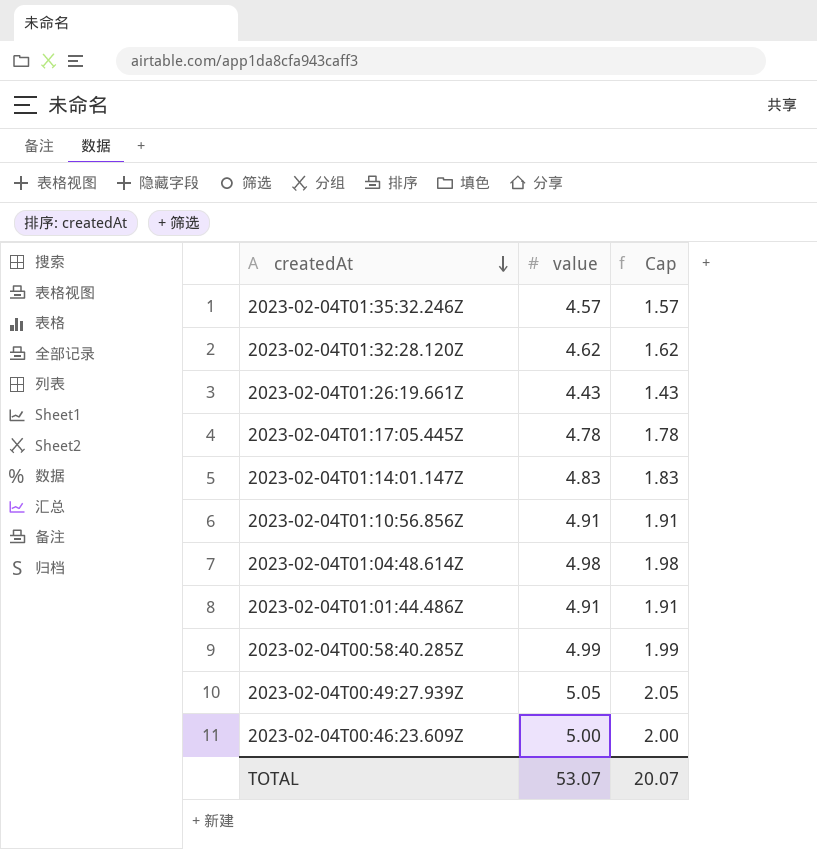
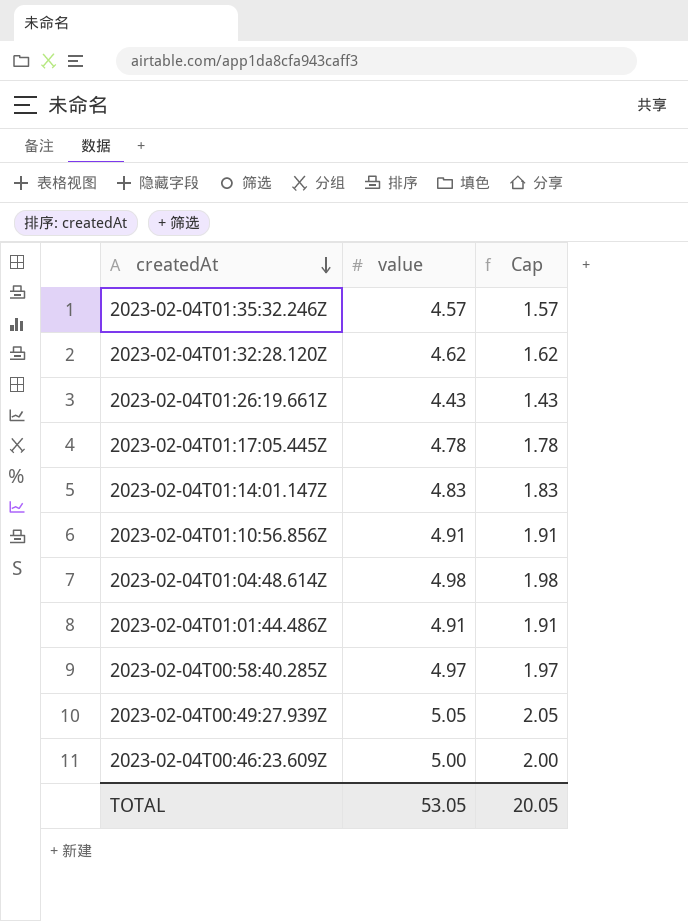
2023-02-04T00:58:40.285Z | value: 4.99 -> 4.97
2023-02-04T00:58:40.285Z | Cap: 1.99 -> 1.97
TOTAL | value: 53.07 -> 53.05
TOTAL | Cap: 20.07 -> 20.05

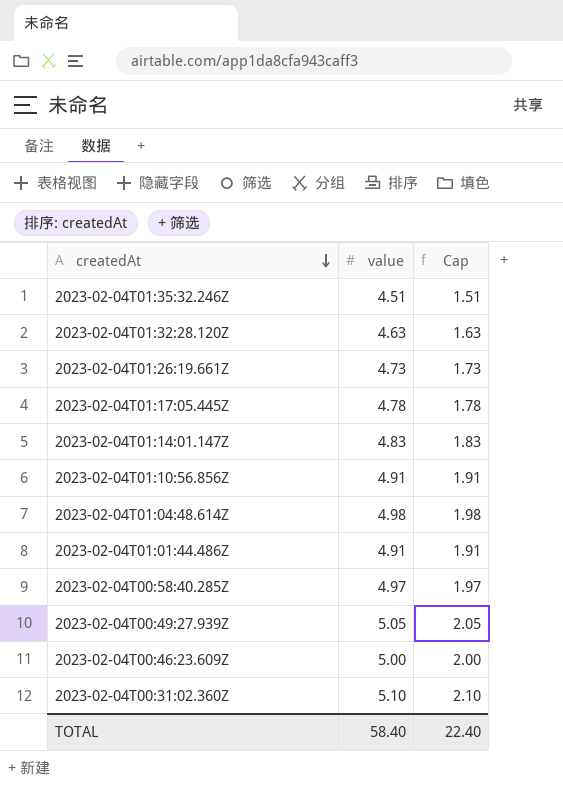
2023-02-04T01:35:32.246Z | value: 4.57 -> 4.51
2023-02-04T01:35:32.246Z | Cap: 1.57 -> 1.51
2023-02-04T01:32:28.120Z | value: 4.62 -> 4.63
2023-02-04T01:32:28.120Z | Cap: 1.62 -> 1.63
2023-02-04T01:26:19.661Z | value: 4.43 -> 4.73
2023-02-04T01:26:19.661Z | Cap: 1.43 -> 1.73
row 2023-02-04T00:31:02.360Z: none -> 5.10 | 2.10
TOTAL | value: 53.05 -> 58.40
TOTAL | Cap: 20.05 -> 22.40

